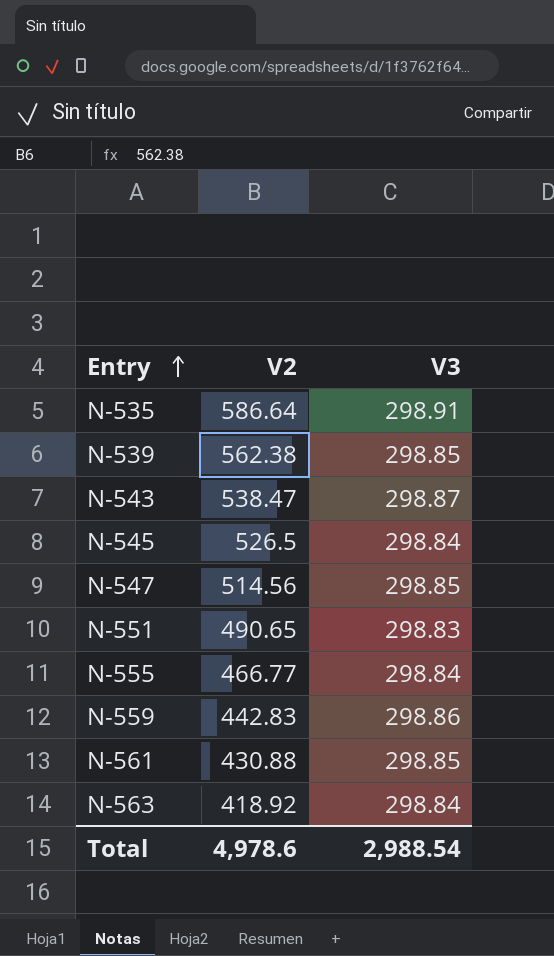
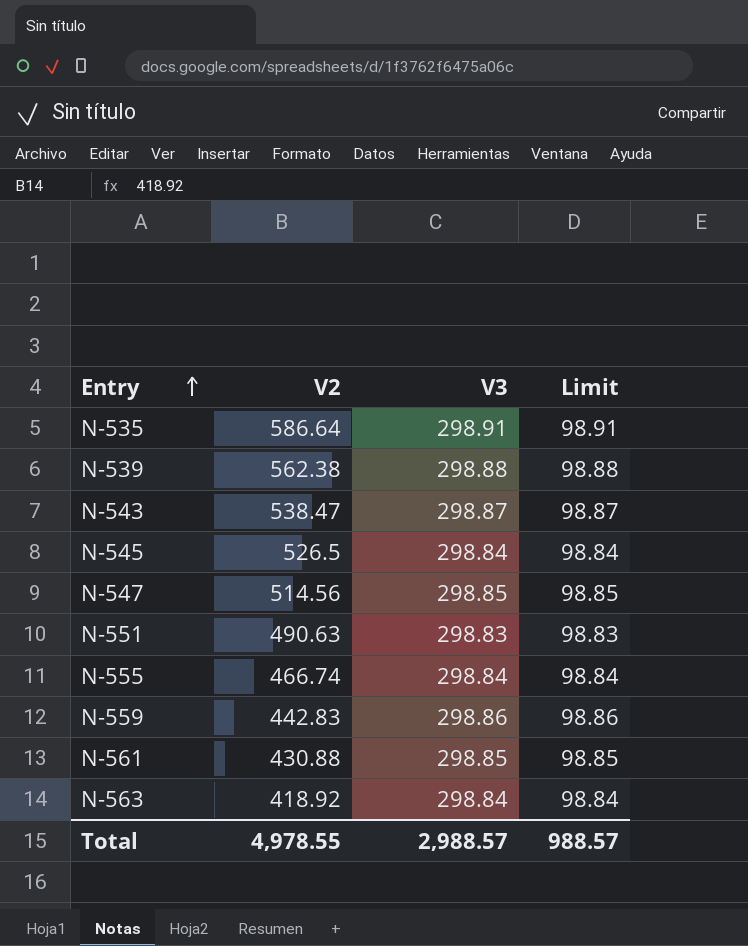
column Limit | formula: none -> [V3] - 200
N-539 | V3: 298.85 -> 298.88
N-551 | V2: 490.65 -> 490.63
N-555 | V2: 466.77 -> 466.74
Total | V2: 4,978.6 -> 4,978.55
Total | V3: 2,988.54 -> 2,988.57

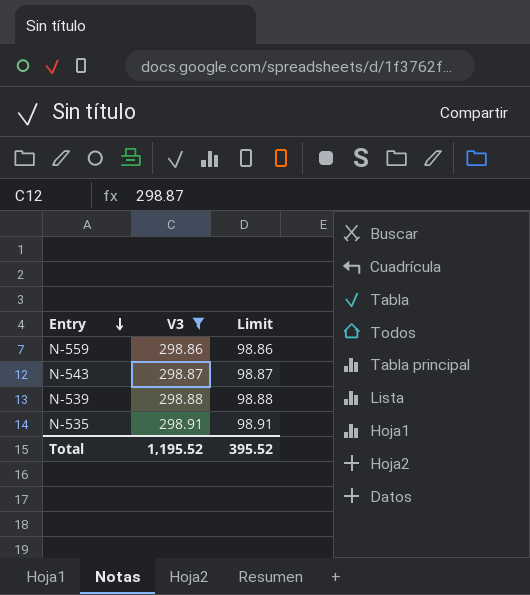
filter: none -> V3 >= 298.86
row order: Entry ascending -> Entry descending
column V2 | position: 2 -> none
Total | V3: 2,988.57 -> 1,195.52
Total | Limit: 988.57 -> 395.52

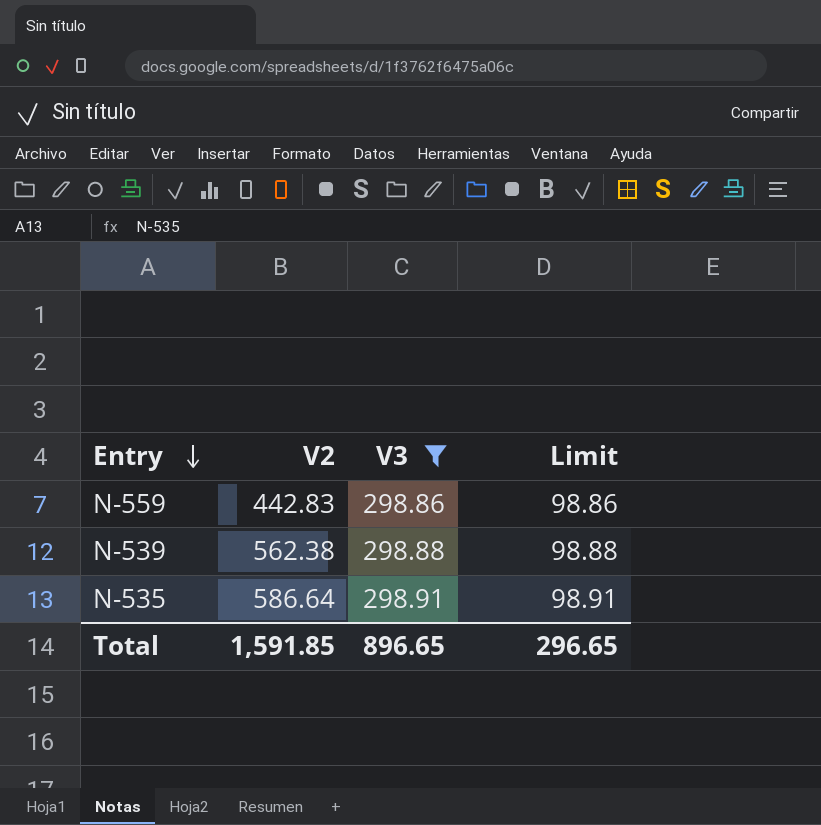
column V2 | position: none -> 2
row N-543: 298.87 | 98.87 -> none
Total | V3: 1,195.52 -> 896.65
Total | Limit: 395.52 -> 296.65

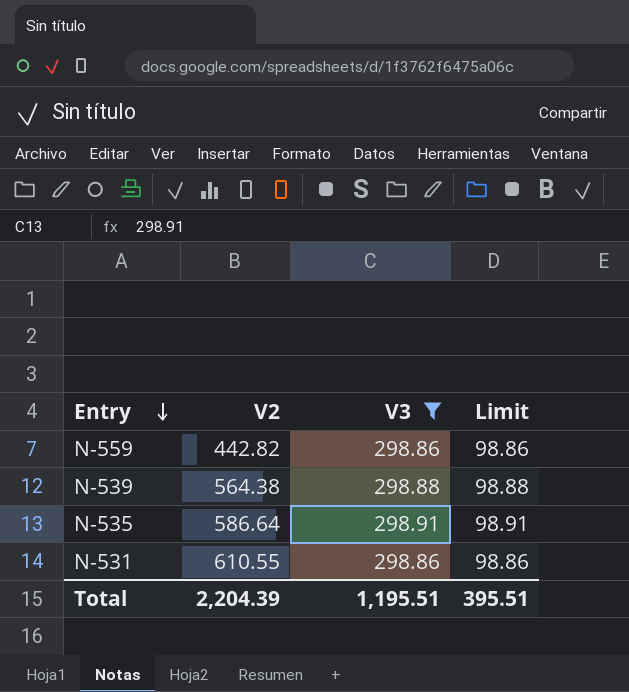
N-559 | V2: 442.83 -> 442.82
N-539 | V2: 562.38 -> 564.38
row N-531: none -> 610.55 | 298.86 | 98.86
Total | V2: 1,591.85 -> 2,204.39
Total | V3: 896.65 -> 1,195.51
Total | Limit: 296.65 -> 395.51

